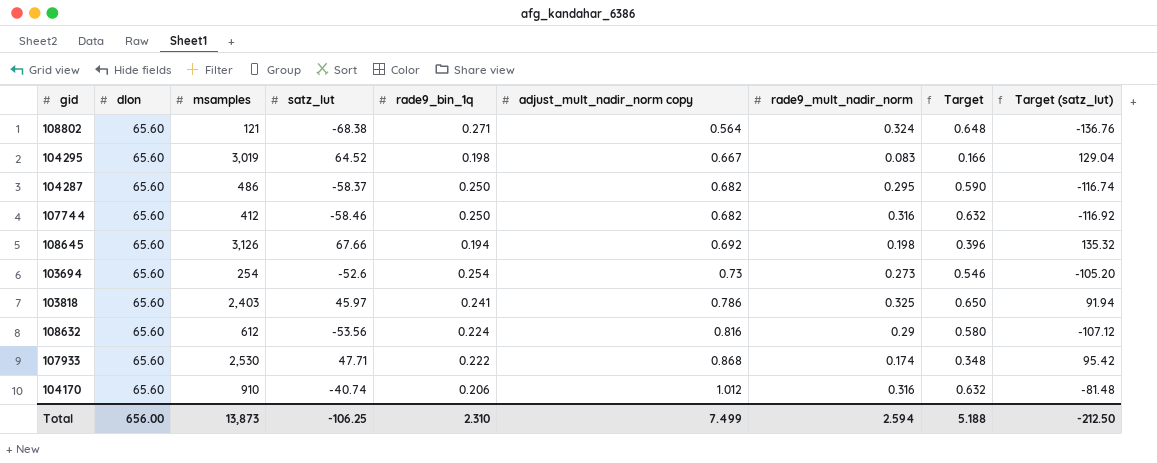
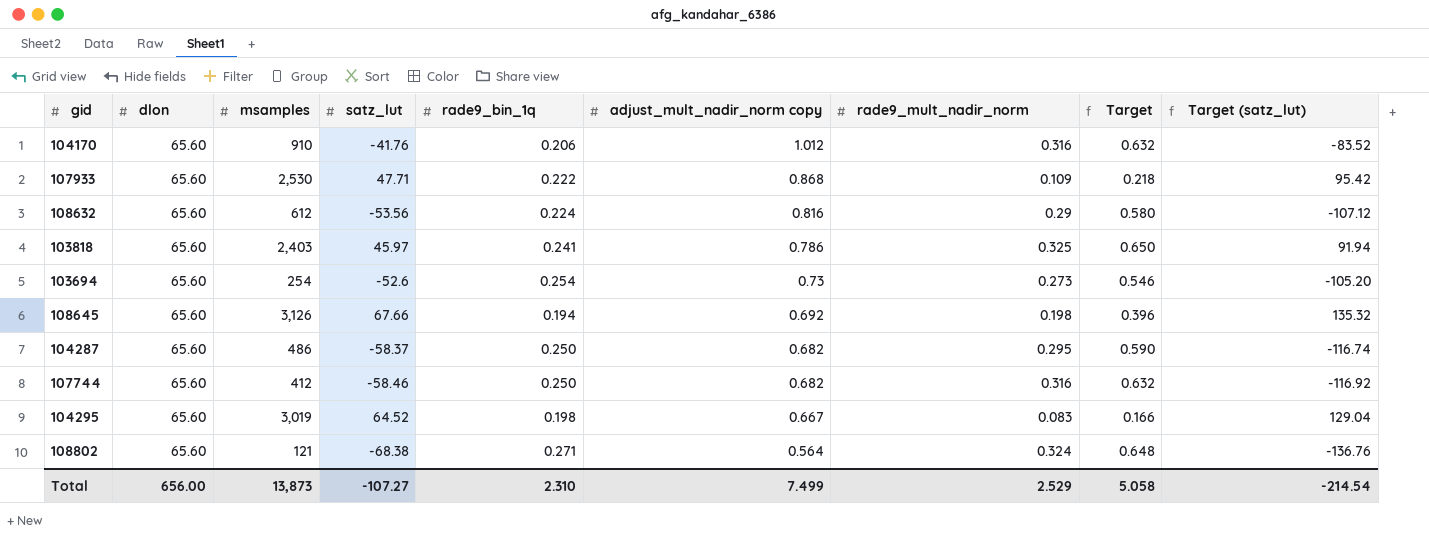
row order: adjust_mult_nadir_norm copy ascending -> adjust_mult_nadir_norm copy descending
104170 | satz_lut: -40.74 -> -41.76
104170 | Target (satz_lut): -81.48 -> -83.52
107933 | rade9_mult_nadir_norm: 0.174 -> 0.109
107933 | Target: 0.348 -> 0.218
Total | satz_lut: -106.25 -> -107.27
Total | rade9_mult_nadir_norm: 2.594 -> 2.529
Total | Target: 5.188 -> 5.058
Total | Target (satz_lut): -212.50 -> -214.54

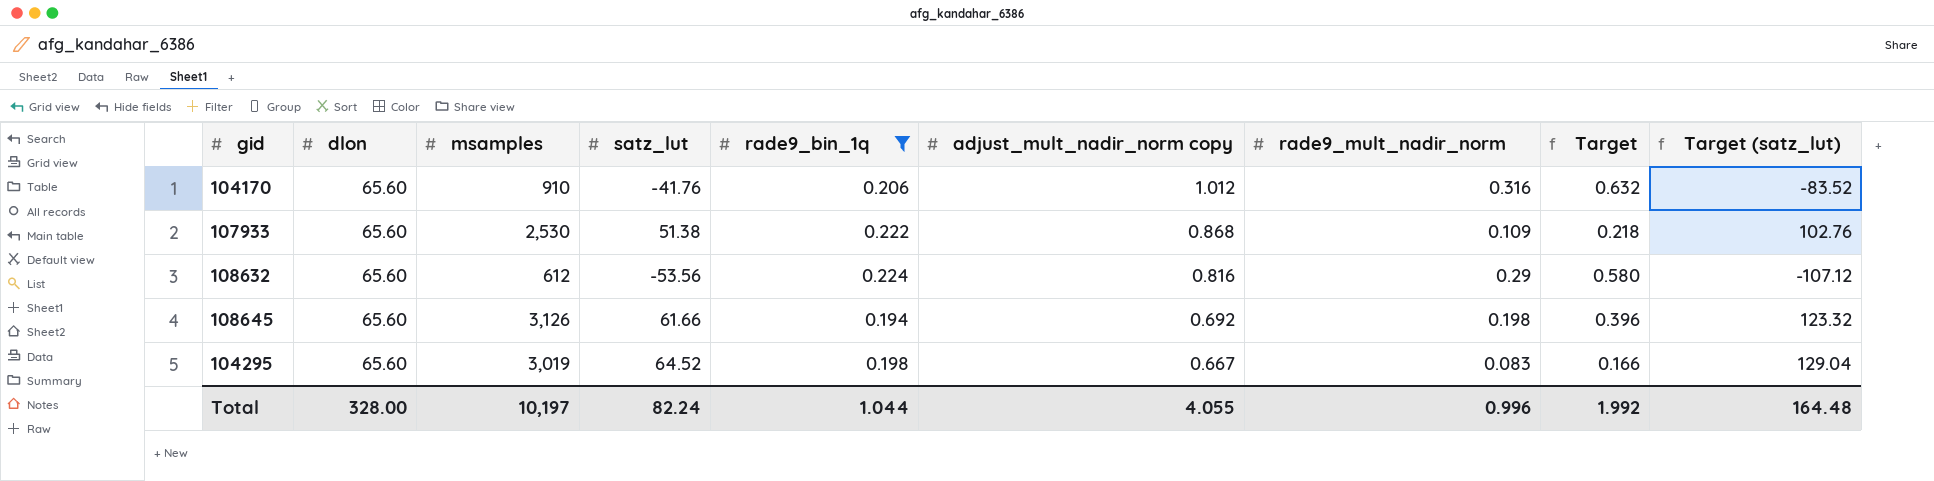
filter: none -> rade9_bin_1q <= 0.224
107933 | satz_lut: 47.71 -> 51.38
107933 | Target (satz_lut): 95.42 -> 102.76
108645 | satz_lut: 67.66 -> 61.66
108645 | Target (satz_lut): 135.32 -> 123.32
Total | dlon: 656.00 -> 328.00
Total | msamples: 13,873 -> 10,197
Total | satz_lut: -107.27 -> 82.24
Total | rade9_bin_1q: 2.310 -> 1.044
Total | adjust_mult_nadir_norm copy: 7.499 -> 4.055
Total | rade9_mult_nadir_norm: 2.529 -> 0.996
Total | Target: 5.058 -> 1.992
Total | Target (satz_lut): -214.54 -> 164.48

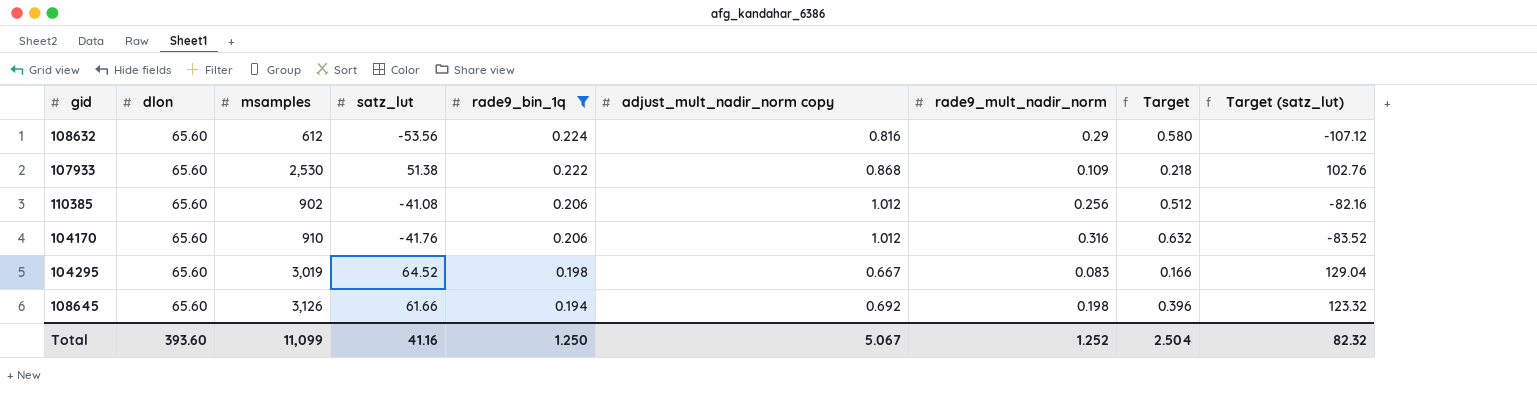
row order: adjust_mult_nadir_norm copy descending -> rade9_bin_1q descending
row 110385: none -> 65.60 | 902 | -41.08 | 0.206 | 1.012 | 0.256 | 0.512 | -82.16
Total | dlon: 328.00 -> 393.60
Total | msamples: 10,197 -> 11,099
Total | satz_lut: 82.24 -> 41.16
Total | rade9_bin_1q: 1.044 -> 1.250
Total | adjust_mult_nadir_norm copy: 4.055 -> 5.067
Total | rade9_mult_nadir_norm: 0.996 -> 1.252
Total | Target: 1.992 -> 2.504
Total | Target (satz_lut): 164.48 -> 82.32

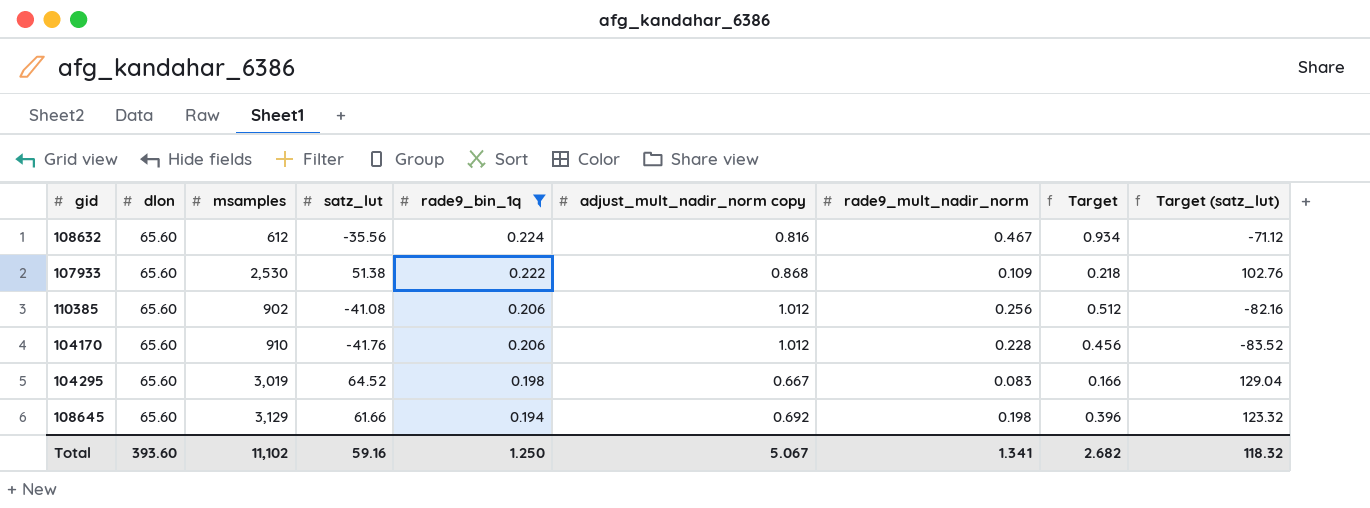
108632 | satz_lut: -53.56 -> -35.56
108632 | rade9_mult_nadir_norm: 0.29 -> 0.467
108632 | Target: 0.580 -> 0.934
108632 | Target (satz_lut): -107.12 -> -71.12
104170 | rade9_mult_nadir_norm: 0.316 -> 0.228
104170 | Target: 0.632 -> 0.456
108645 | msamples: 3,126 -> 3,129
Total | msamples: 11,099 -> 11,102
Total | satz_lut: 41.16 -> 59.16
Total | rade9_mult_nadir_norm: 1.252 -> 1.341
Total | Target: 2.504 -> 2.682
Total | Target (satz_lut): 82.32 -> 118.32

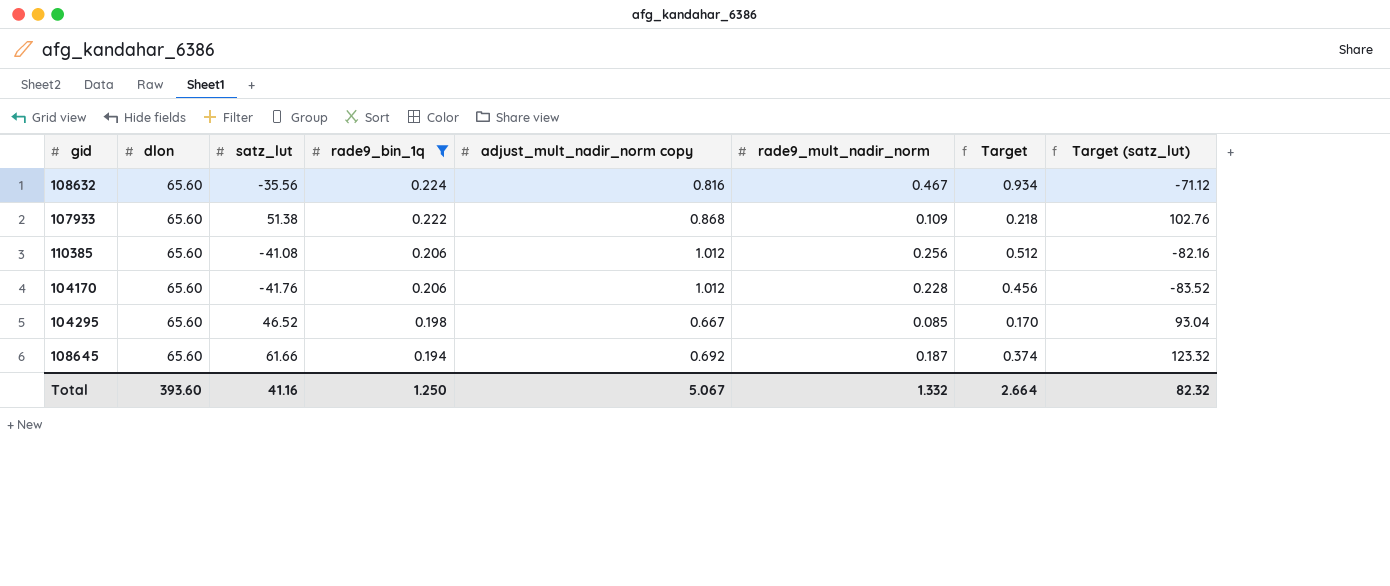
column msamples | position: 3 -> none
104295 | satz_lut: 64.52 -> 46.52
104295 | rade9_mult_nadir_norm: 0.083 -> 0.085
104295 | Target: 0.166 -> 0.170
104295 | Target (satz_lut): 129.04 -> 93.04
108645 | rade9_mult_nadir_norm: 0.198 -> 0.187
108645 | Target: 0.396 -> 0.374
Total | satz_lut: 59.16 -> 41.16
Total | rade9_mult_nadir_norm: 1.341 -> 1.332
Total | Target: 2.682 -> 2.664
Total | Target (satz_lut): 118.32 -> 82.32

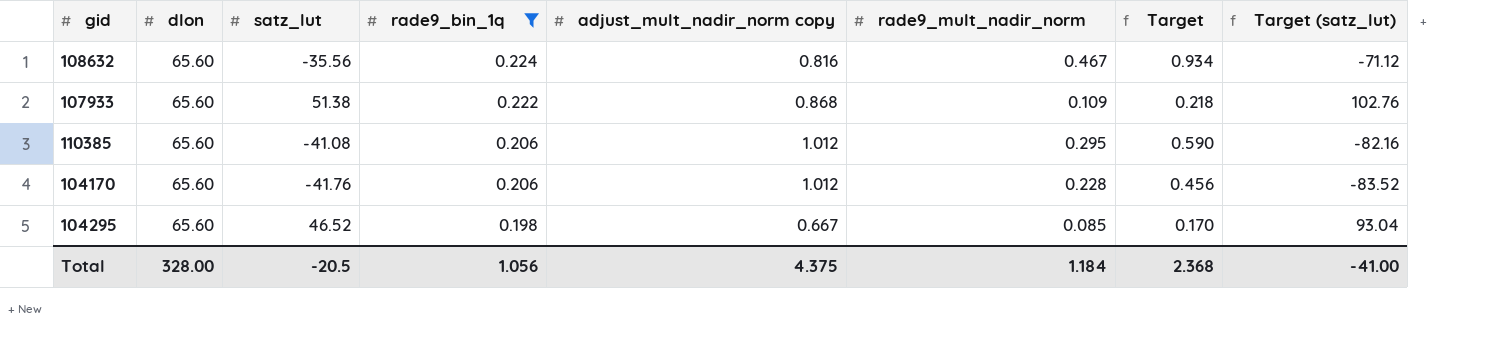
row 108645: 65.60 | 61.66 | 0.194 | 0.692 | 0.187 | 0.374 | 123.32 -> none
110385 | rade9_mult_nadir_norm: 0.256 -> 0.295
110385 | Target: 0.512 -> 0.590
Total | dlon: 393.60 -> 328.00
Total | satz_lut: 41.16 -> -20.5
Total | rade9_bin_1q: 1.250 -> 1.056
Total | adjust_mult_nadir_norm copy: 5.067 -> 4.375
Total | rade9_mult_nadir_norm: 1.332 -> 1.184
Total | Target: 2.664 -> 2.368
Total | Target (satz_lut): 82.32 -> -41.00

